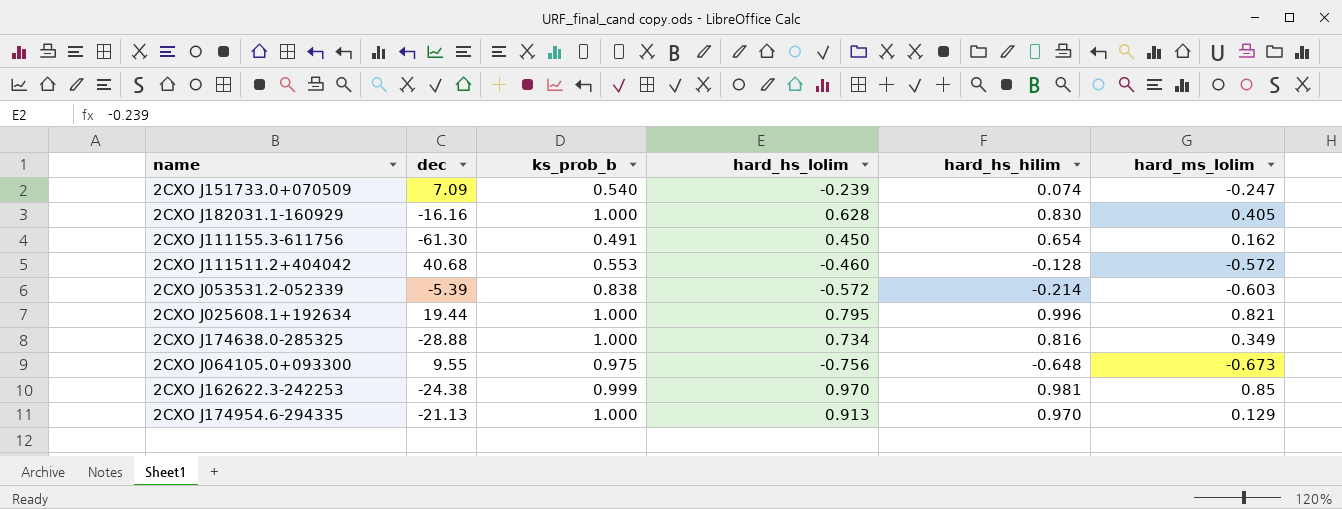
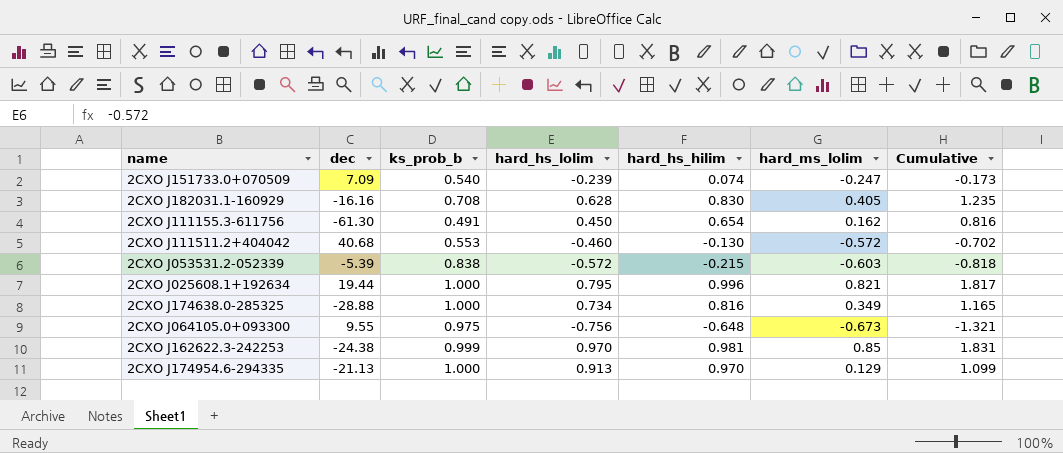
column Cumulative | formula: none -> [hard_hs_hilim] + [hard_ms_lolim]
2CXO J182031.1-160929 | ks_prob_b: 1.000 -> 0.708
2CXO J111511.2+404042 | hard_hs_hilim: -0.128 -> -0.130
2CXO J053531.2-052339 | hard_hs_hilim: -0.214 -> -0.215

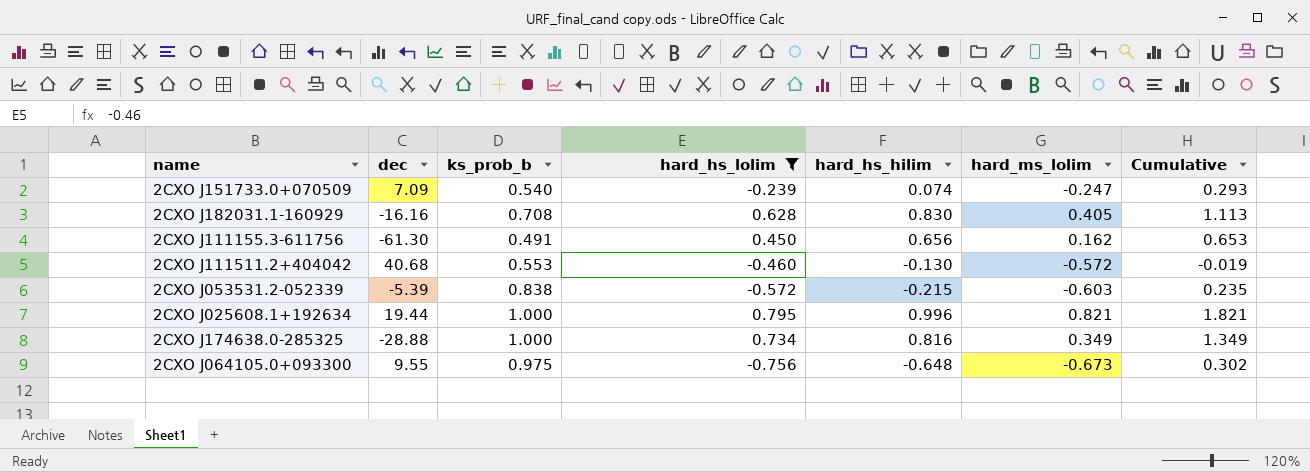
filter: none -> hard_hs_lolim <= 0.795
column Cumulative | formula: [hard_hs_hilim] + [hard_ms_lolim] -> [ks_prob_b] + [hard_ms_lolim]
2CXO J111155.3-611756 | hard_hs_hilim: 0.654 -> 0.656

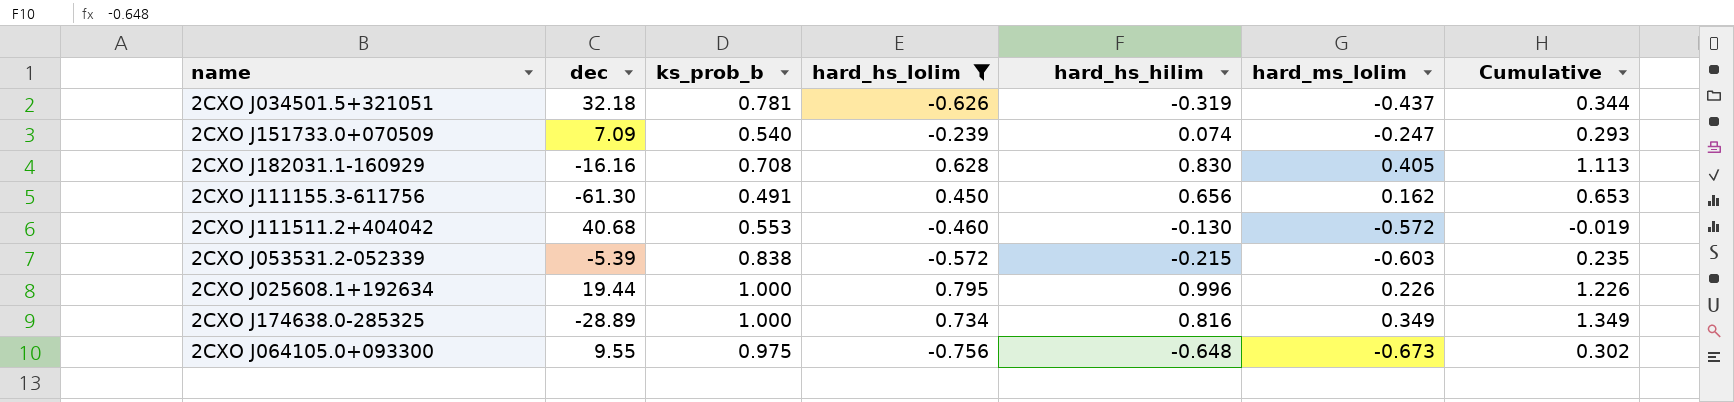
row 2CXO J034501.5+321051: none -> 32.18 | 0.781 | -0.626 | -0.319 | -0.437 | 0.344
2CXO J025608.1+192634 | hard_ms_lolim: 0.821 -> 0.226
2CXO J025608.1+192634 | Cumulative: 1.821 -> 1.226
2CXO J174638.0-285325 | dec: -28.88 -> -28.89

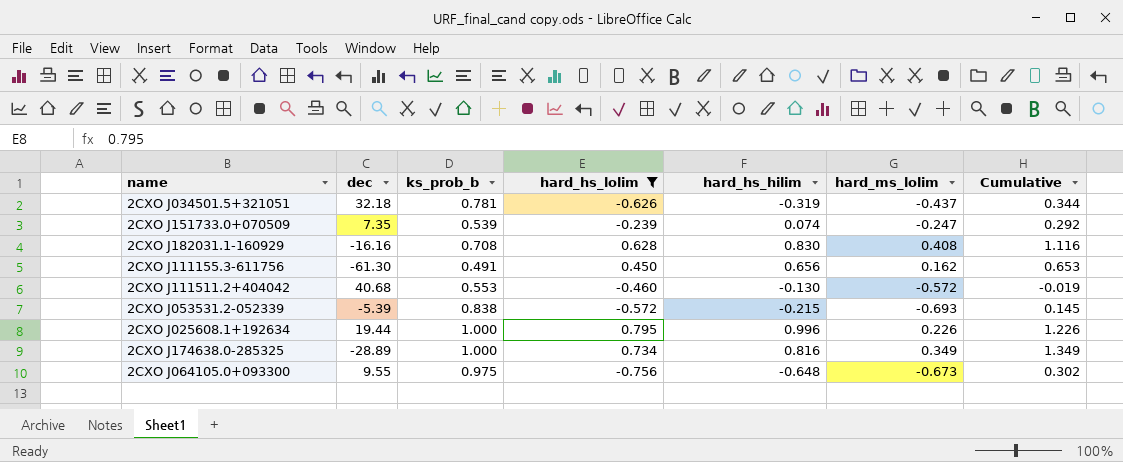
2CXO J151733.0+070509 | dec: 7.09 -> 7.35
2CXO J151733.0+070509 | ks_prob_b: 0.540 -> 0.539
2CXO J151733.0+070509 | Cumulative: 0.293 -> 0.292
2CXO J182031.1-160929 | hard_ms_lolim: 0.405 -> 0.408
2CXO J182031.1-160929 | Cumulative: 1.113 -> 1.116
2CXO J053531.2-052339 | hard_ms_lolim: -0.603 -> -0.693
2CXO J053531.2-052339 | Cumulative: 0.235 -> 0.145

